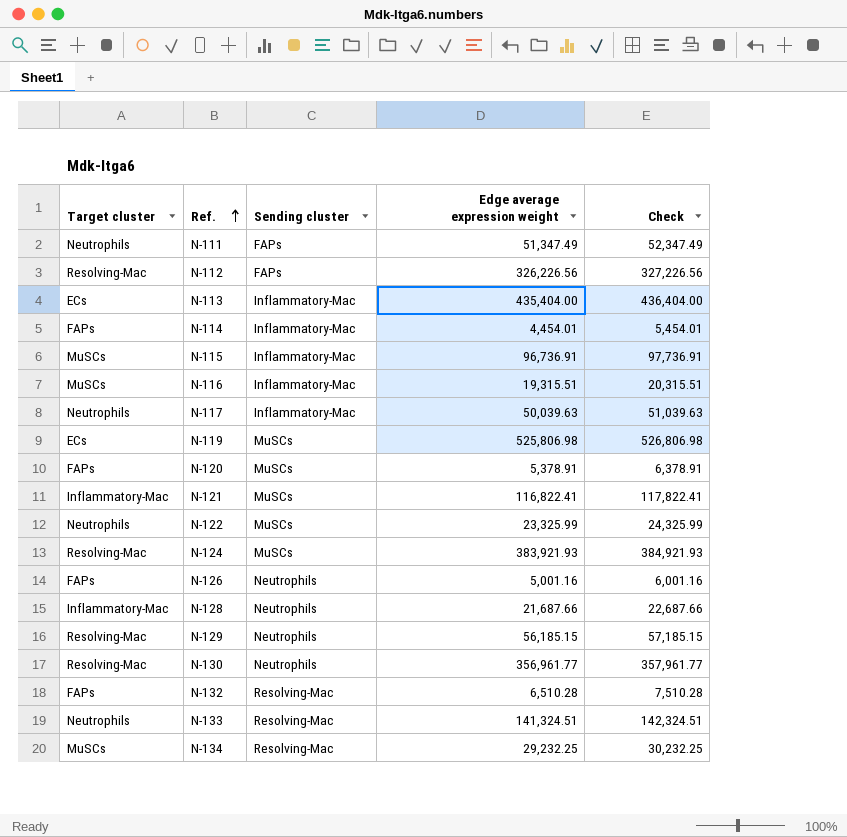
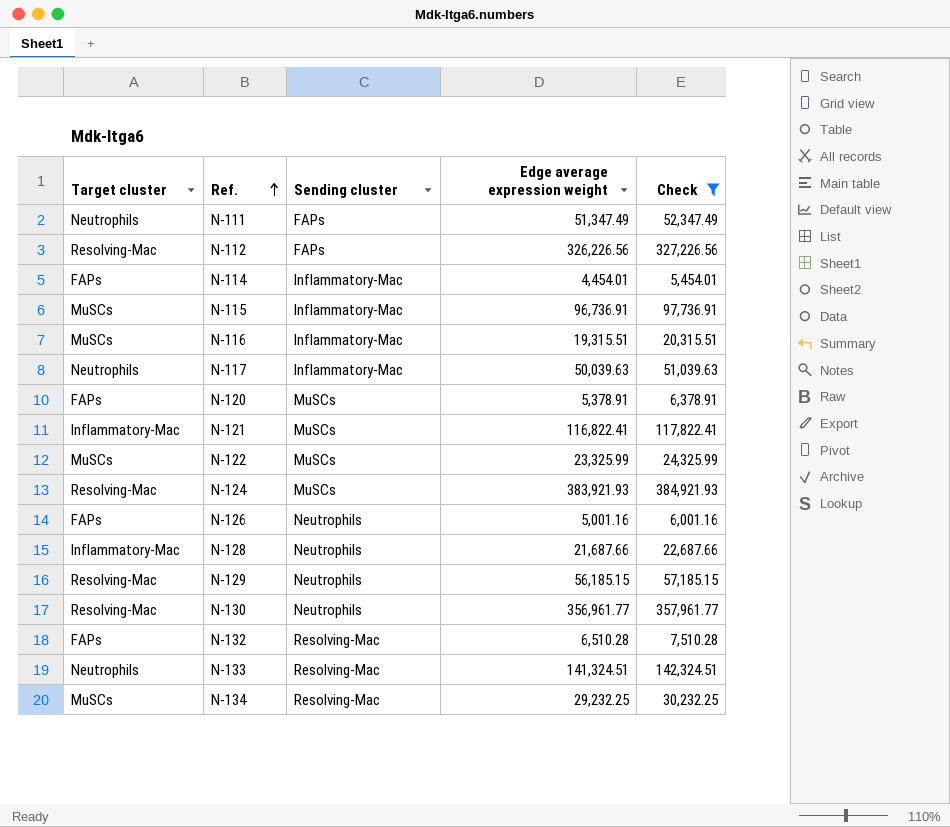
filter: none -> Check <= 384,921.93
N-122 | Target cluster: Neutrophils -> MuSCs

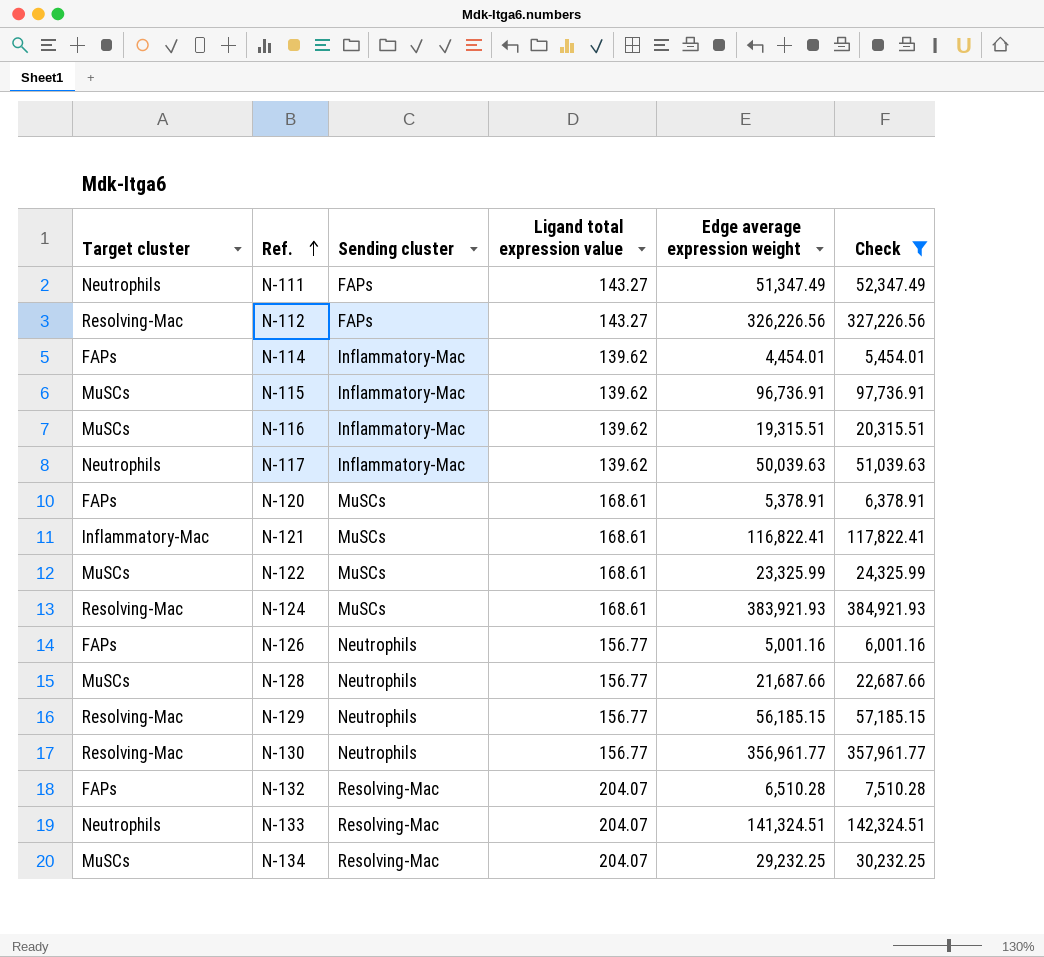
column Ligand total expression value | position: none -> 4
N-128 | Target cluster: Inflammatory-Mac -> MuSCs

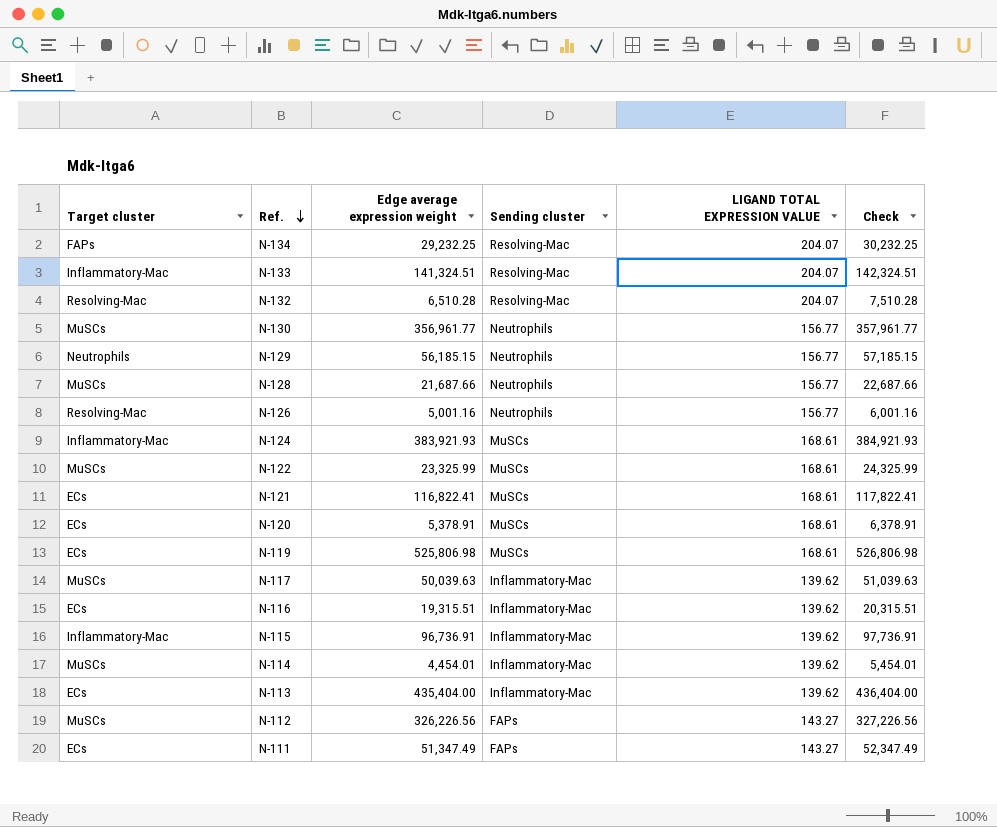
filter: Check <= 384,921.93 -> none
row order: Ref. ascending -> Ref. descending
column Edge average expression weight | position: 5 -> 3
column name: Ligand total expression value -> LIGAND TOTAL EXPRESSION VALUE
N-134 | Target cluster: MuSCs -> FAPs
N-133 | Target cluster: Neutrophils -> Inflammatory-Mac
N-132 | Target cluster: FAPs -> Resolving-Mac
N-130 | Target cluster: Resolving-Mac -> MuSCs
N-129 | Target cluster: Resolving-Mac -> Neutrophils
N-126 | Target cluster: FAPs -> Resolving-Mac
N-124 | Target cluster: Resolving-Mac -> Inflammatory-Mac
N-121 | Target cluster: Inflammatory-Mac -> ECs
N-120 | Target cluster: FAPs -> ECs
N-117 | Target cluster: Neutrophils -> MuSCs
N-116 | Target cluster: MuSCs -> ECs
N-115 | Target cluster: MuSCs -> Inflammatory-Mac
N-114 | Target cluster: FAPs -> MuSCs
N-112 | Target cluster: Resolving-Mac -> MuSCs
N-111 | Target cluster: Neutrophils -> ECs

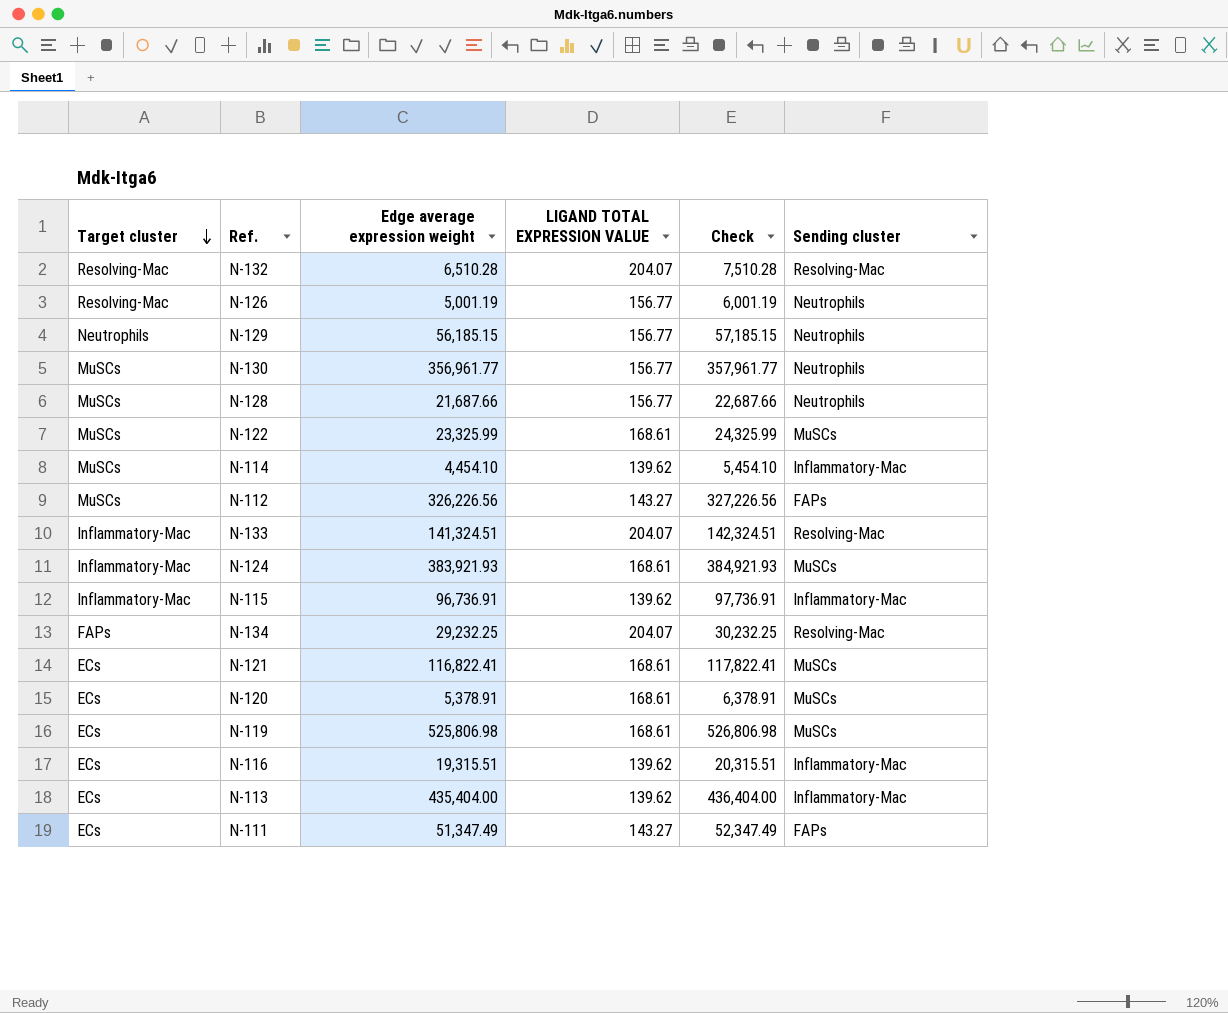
row order: Ref. descending -> Target cluster descending
column Sending cluster | position: 4 -> 6
row N-117: MuSCs | 50,039.63 | Inflammatory-Mac | 139.62 | 51,039.63 -> none
N-126 | Edge average expression weight: 5,001.16 -> 5,001.19
N-126 | Check: 6,001.16 -> 6,001.19
N-114 | Edge average expression weight: 4,454.01 -> 4,454.10
N-114 | Check: 5,454.01 -> 5,454.10

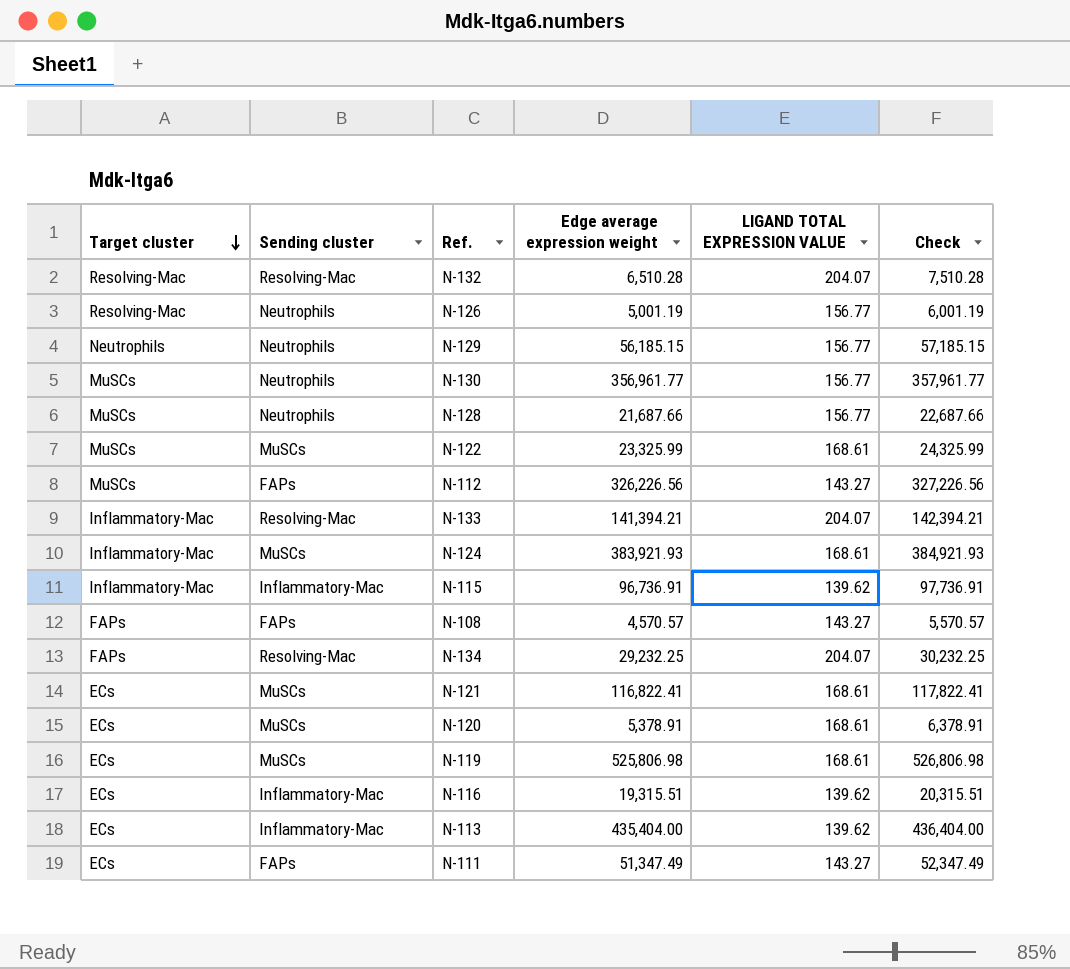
column Sending cluster | position: 6 -> 2
row N-114: MuSCs | 4,454.10 | 139.62 | 5,454.10 | Inflammatory-Mac -> none
N-133 | Edge average expression weight: 141,324.51 -> 141,394.21
N-133 | Check: 142,324.51 -> 142,394.21
row N-108: none -> FAPs | FAPs | 4,570.57 | 143.27 | 5,570.57

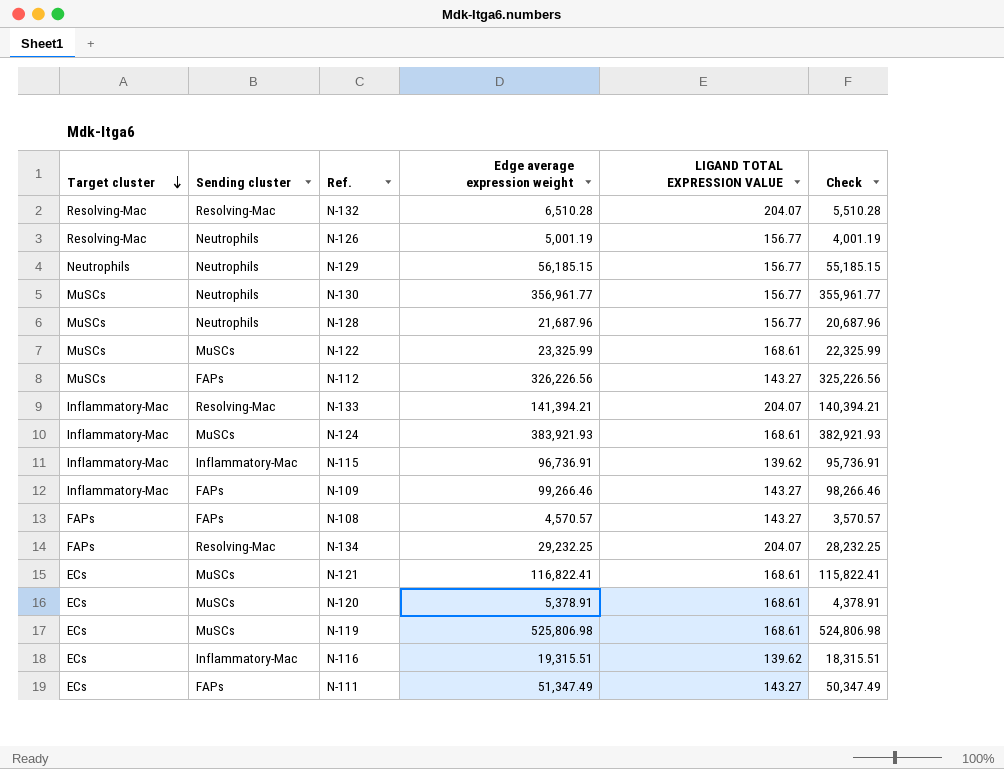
column Check | formula: [Edge average expression weight] + 1000 -> [Edge average expression weight] - 1000
row N-113: ECs | Inflammatory-Mac | 435,404.00 | 139.62 | 436,404.00 -> none
N-128 | Edge average expression weight: 21,687.66 -> 21,687.96
row N-109: none -> Inflammatory-Mac | FAPs | 99,266.46 | 143.27 | 98,266.46

